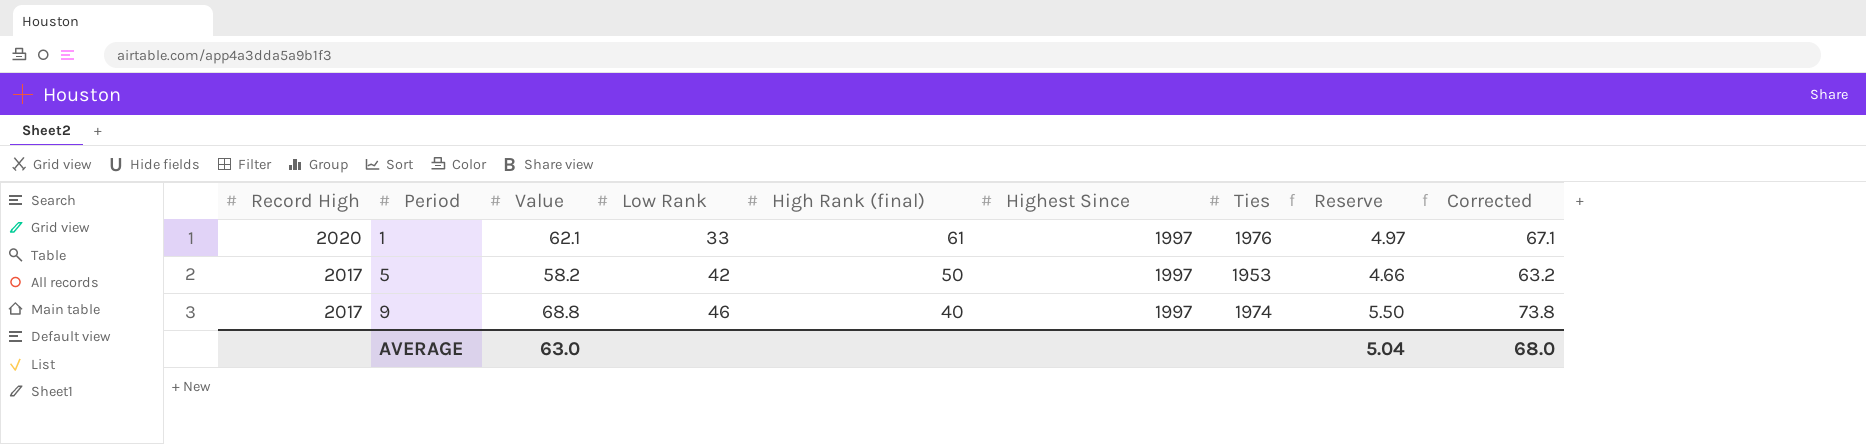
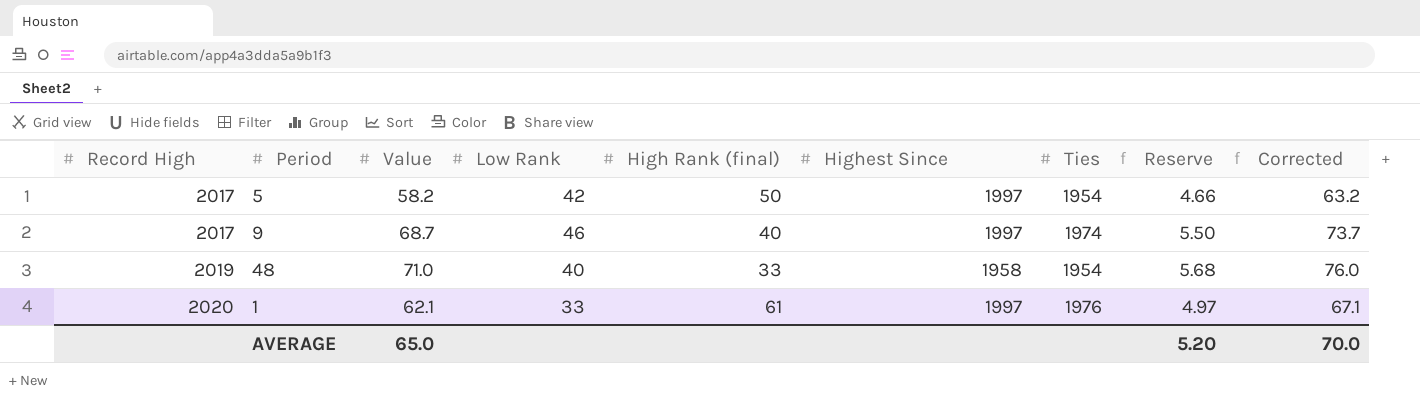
row order: Record High descending -> Record High ascending
5 | Ties: 1953 -> 1954
9 | Value: 68.8 -> 68.7
9 | Corrected: 73.8 -> 73.7
row 48: none -> 2019 | 71.0 | 40 | 33 | 1958 | 1954 | 5.68 | 76.0
AVERAGE | Value: 63.0 -> 65.0
AVERAGE | Reserve: 5.04 -> 5.20
AVERAGE | Corrected: 68.0 -> 70.0

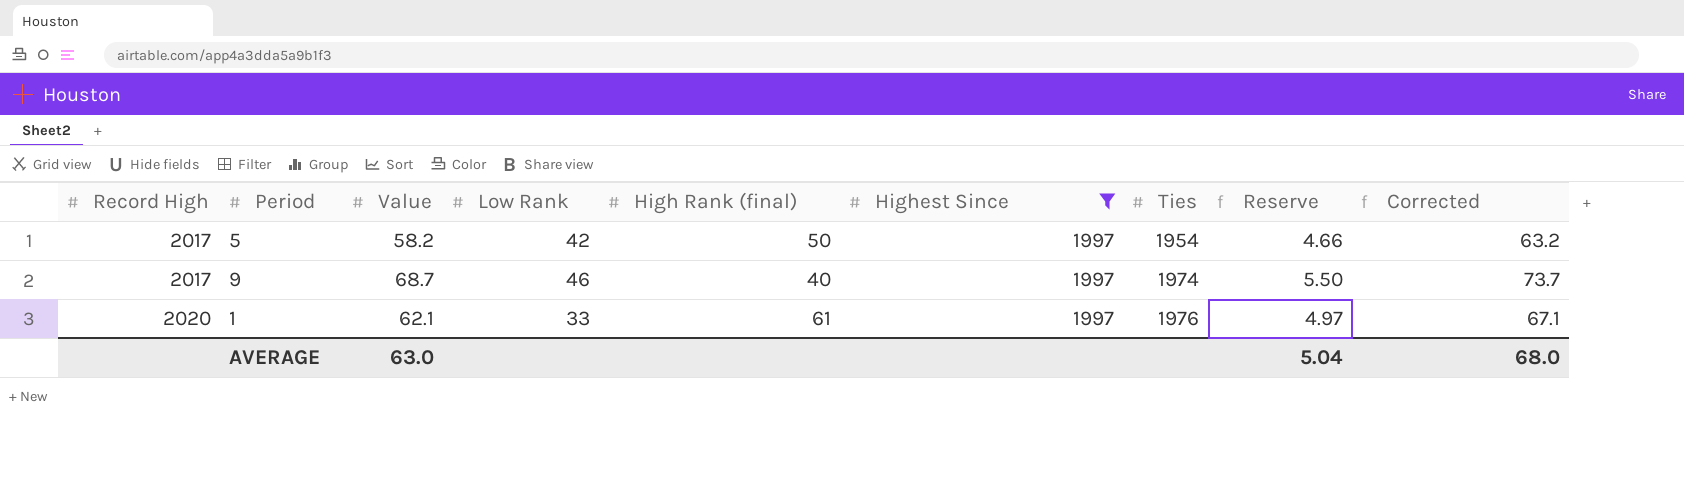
filter: none -> Highest Since = 1997
AVERAGE | Value: 65.0 -> 63.0
AVERAGE | Reserve: 5.20 -> 5.04
AVERAGE | Corrected: 70.0 -> 68.0

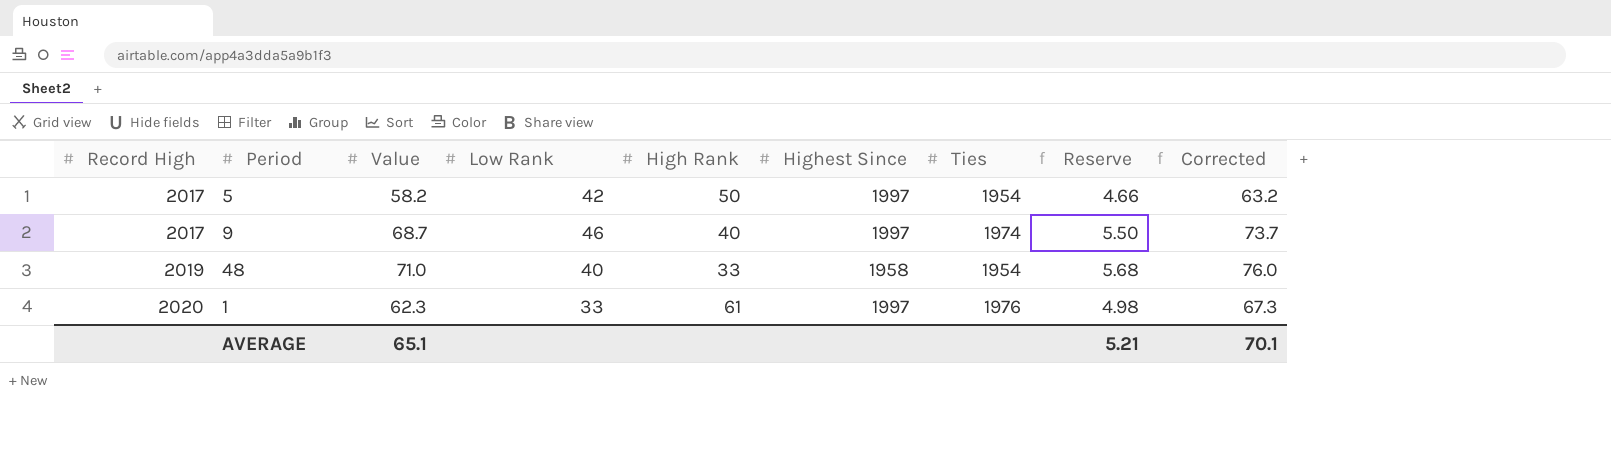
filter: Highest Since = 1997 -> none
column name: High Rank (final) -> High Rank
1 | Value: 62.1 -> 62.3
1 | Reserve: 4.97 -> 4.98
1 | Corrected: 67.1 -> 67.3
AVERAGE | Value: 63.0 -> 65.1
AVERAGE | Reserve: 5.04 -> 5.21
AVERAGE | Corrected: 68.0 -> 70.1

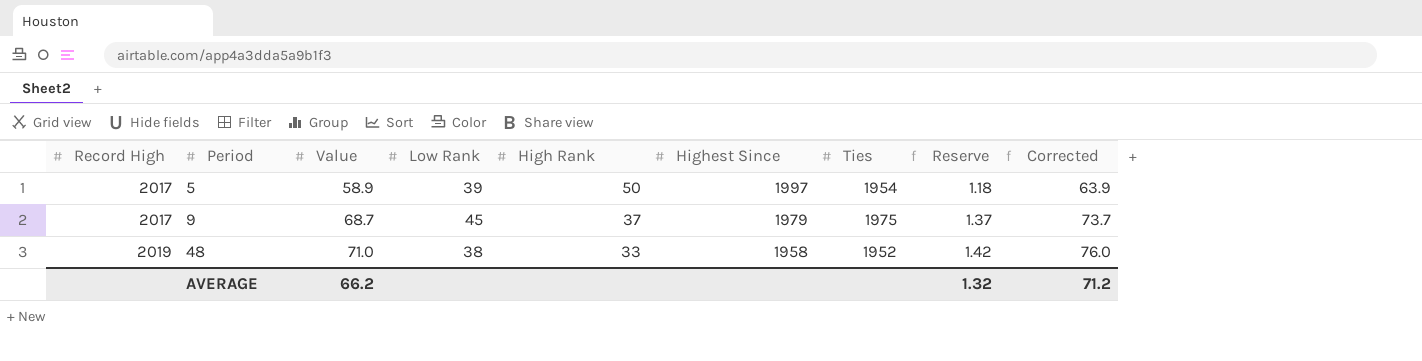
column Reserve | formula: [Value] * 0.08 -> [Value] * 0.02
row 1: 2020 | 62.3 | 33 | 61 | 1997 | 1976 | 4.98 | 67.3 -> none
5 | Value: 58.2 -> 58.9
5 | Low Rank: 42 -> 39
5 | Corrected: 63.2 -> 63.9
9 | Low Rank: 46 -> 45
9 | High Rank: 40 -> 37
9 | Highest Since: 1997 -> 1979
9 | Ties: 1974 -> 1975
48 | Low Rank: 40 -> 38
48 | Ties: 1954 -> 1952
AVERAGE | Value: 65.1 -> 66.2
AVERAGE | Reserve: 5.21 -> 1.32
AVERAGE | Corrected: 70.1 -> 71.2

